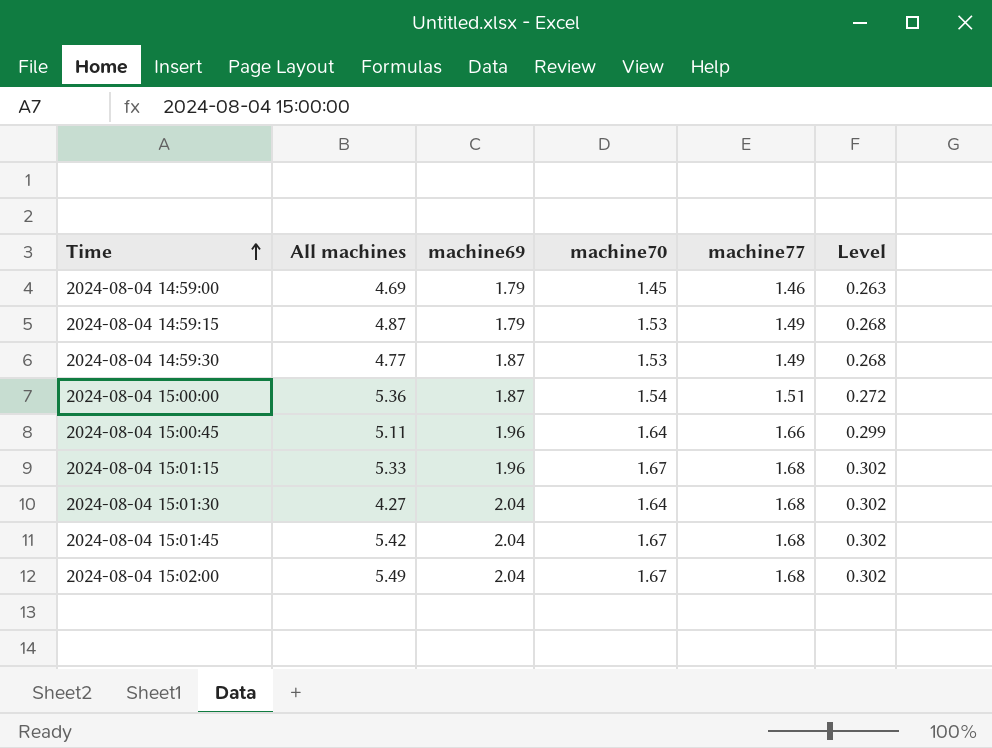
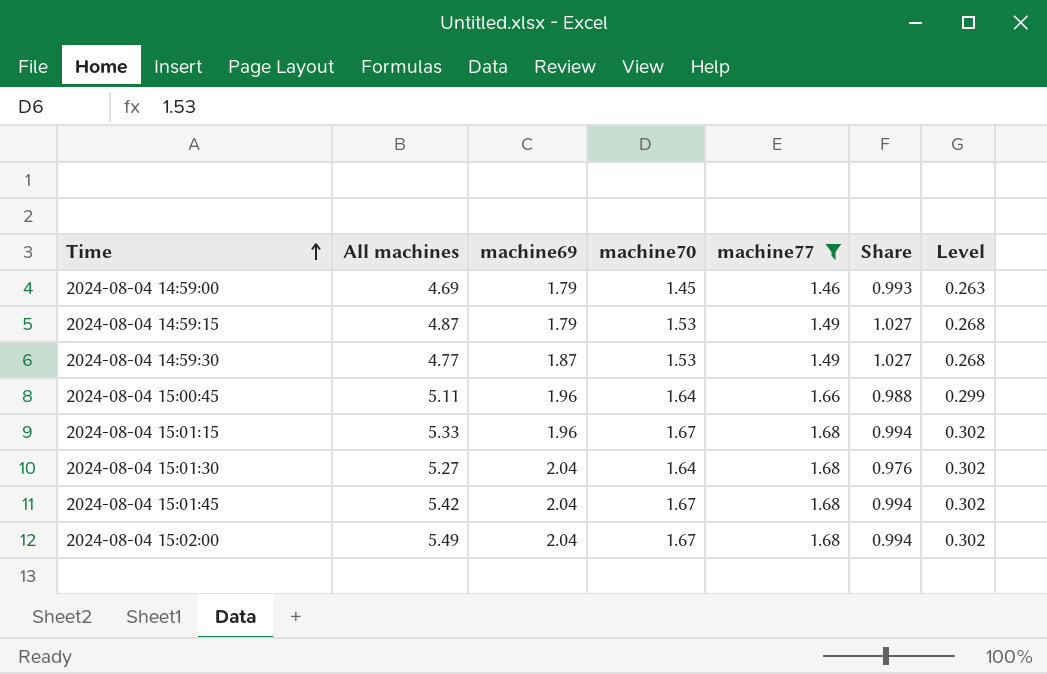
filter: none -> machine77 != 1.51
column Share | formula: none -> [machine70] / [machine77]
2024-08-04 15:01:30 | All machines: 4.27 -> 5.27

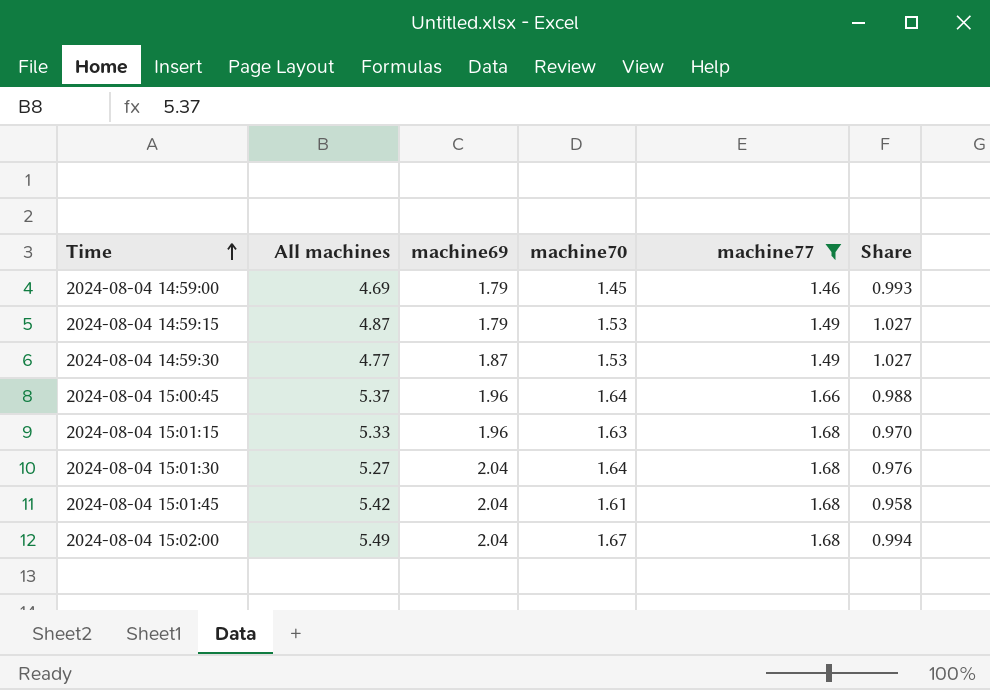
column Level | formula: [machine77] * 0.18 -> none
2024-08-04 15:00:45 | All machines: 5.11 -> 5.37
2024-08-04 15:01:15 | machine70: 1.67 -> 1.63
2024-08-04 15:01:15 | Share: 0.994 -> 0.970
2024-08-04 15:01:45 | machine70: 1.67 -> 1.61
2024-08-04 15:01:45 | Share: 0.994 -> 0.958

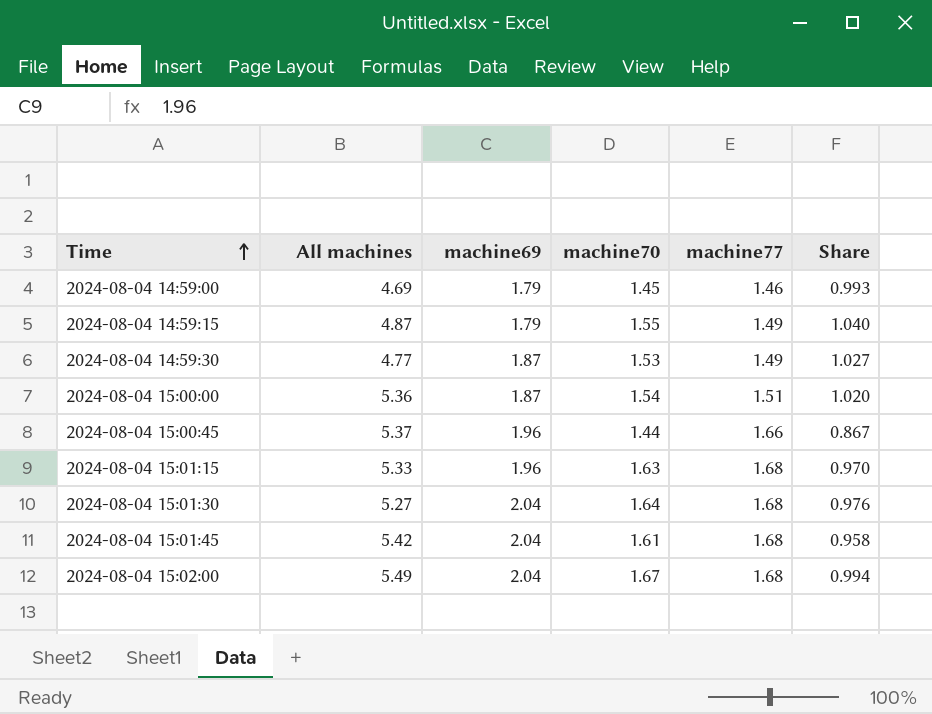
filter: machine77 != 1.51 -> none
2024-08-04 14:59:15 | machine70: 1.53 -> 1.55
2024-08-04 14:59:15 | Share: 1.027 -> 1.040
2024-08-04 15:00:45 | machine70: 1.64 -> 1.44
2024-08-04 15:00:45 | Share: 0.988 -> 0.867

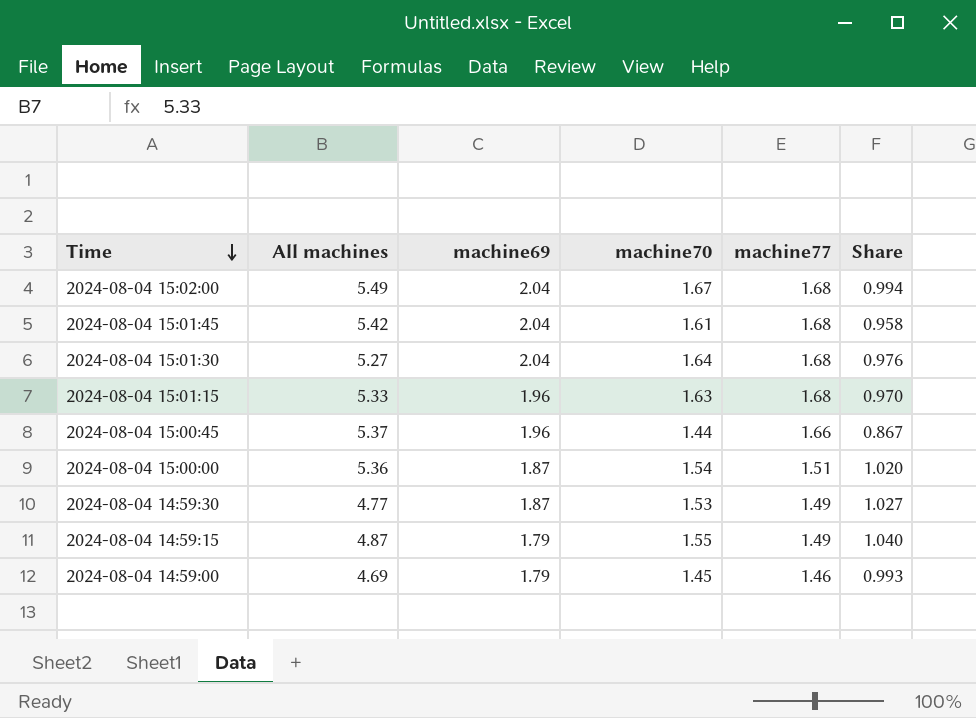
row order: Time ascending -> Time descending

